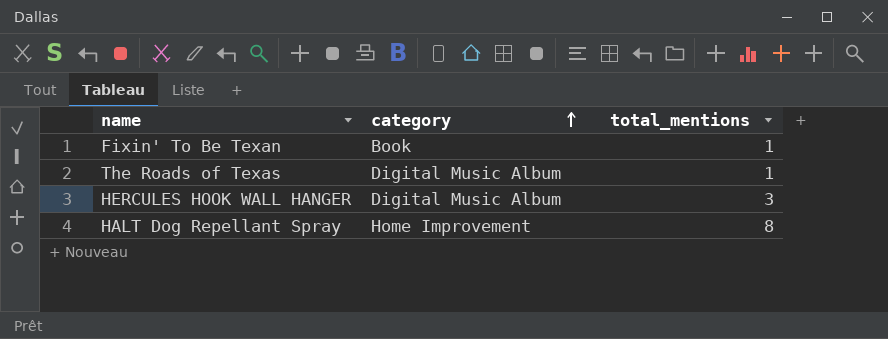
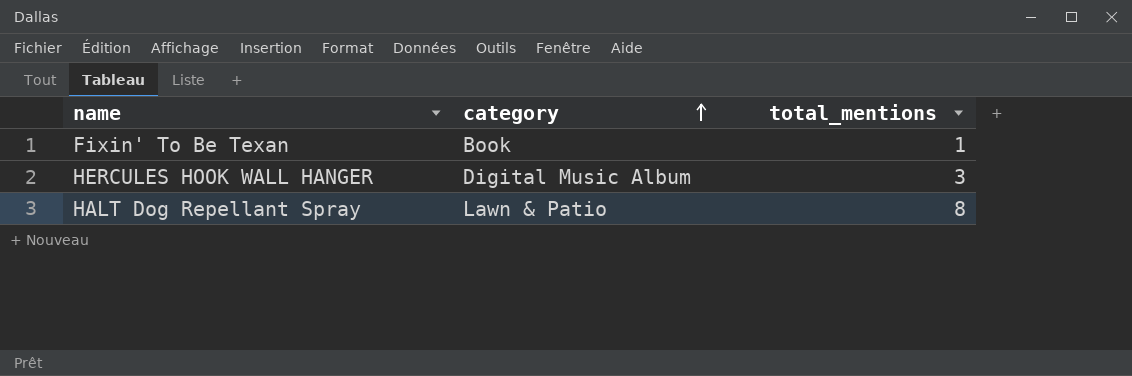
row The Roads of Texas: Digital Music Album | 1 -> none
HALT Dog Repellant Spray | category: Home Improvement -> Lawn & Patio

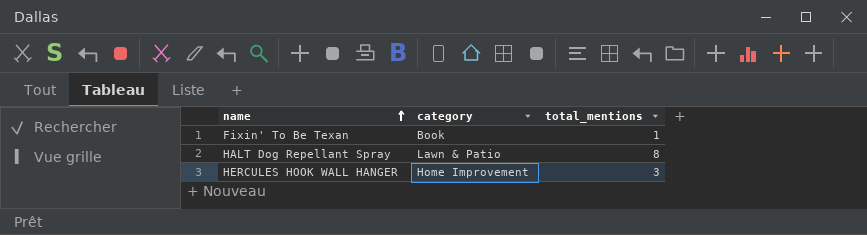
row order: category ascending -> name ascending
HERCULES HOOK WALL HANGER | category: Digital Music Album -> Home Improvement

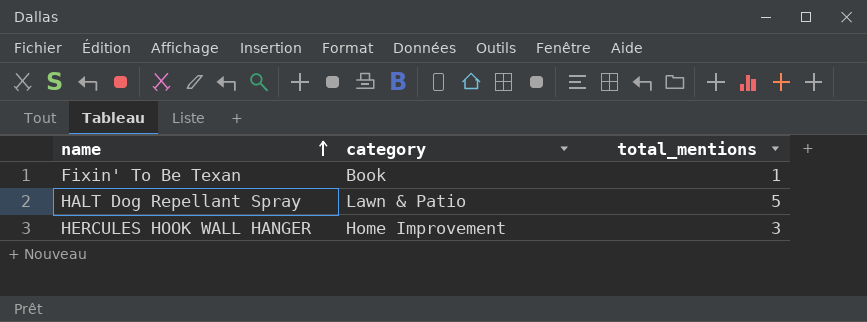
HALT Dog Repellant Spray | total_mentions: 8 -> 5

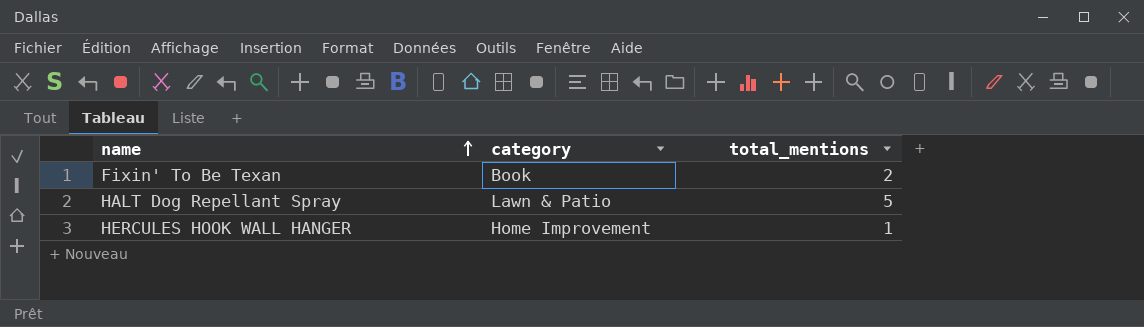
Fixin' To Be Texan | total_mentions: 1 -> 2
HERCULES HOOK WALL HANGER | total_mentions: 3 -> 1

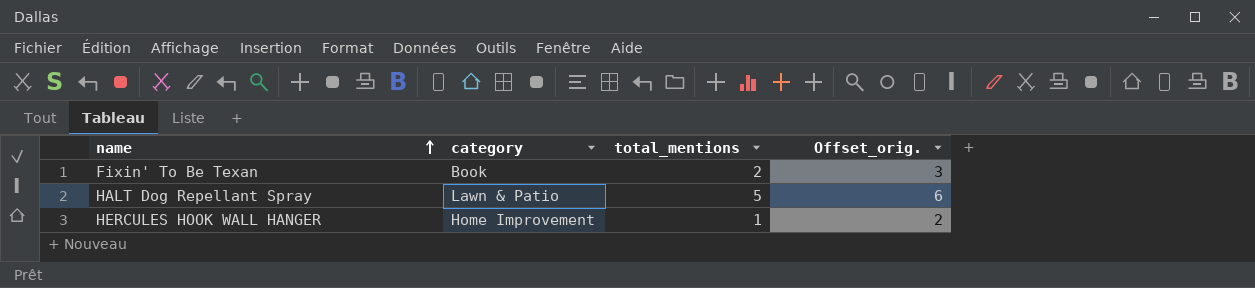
column Offset_orig. | formula: none -> [total_mentions] + 1

